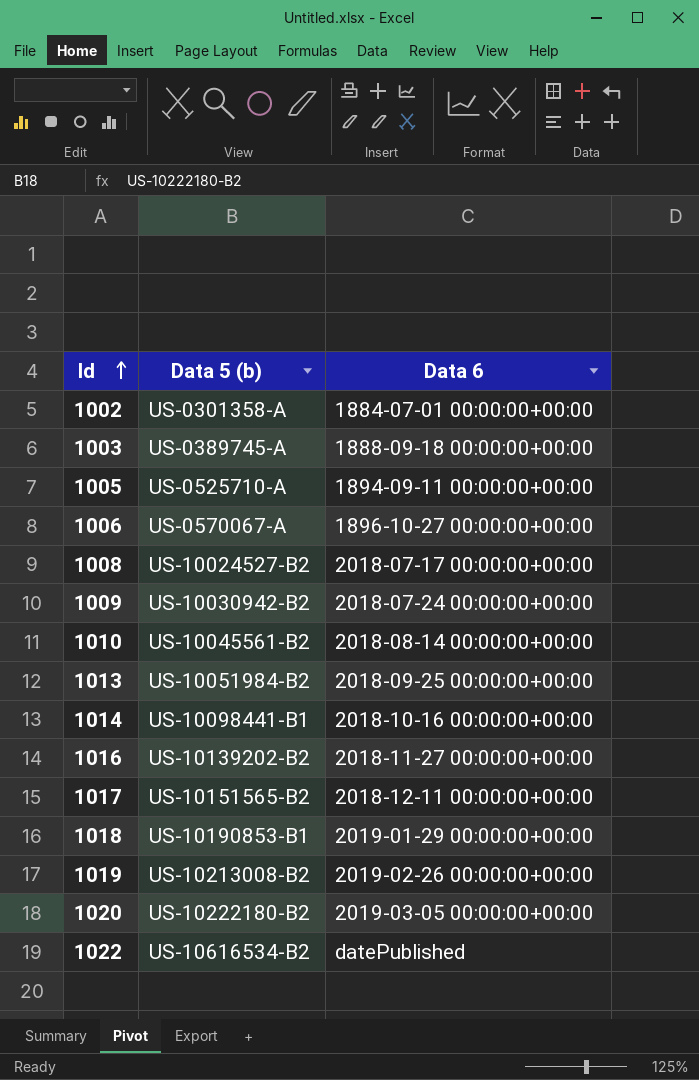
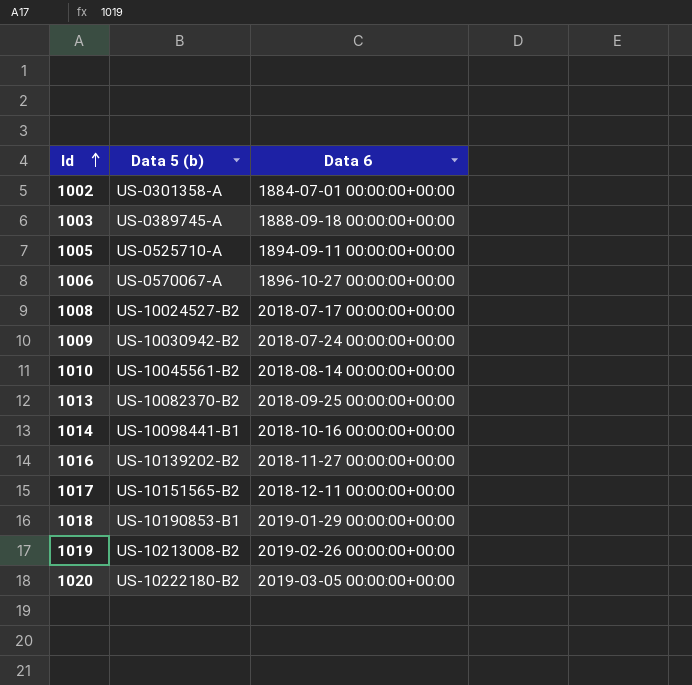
row 1022: US-10616534-B2 | datePublished -> none
1013 | Data 5 (b): US-10051984-B2 -> US-10082370-B2

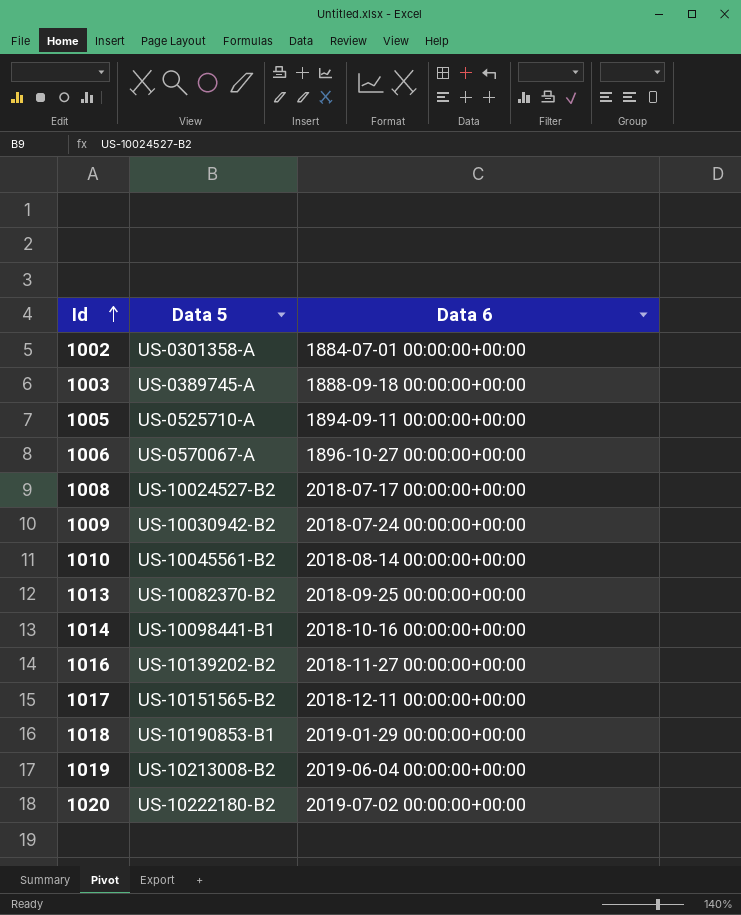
column name: Data 5 (b) -> Data 5
1019 | Data 6: 2019-02-26 00:00:00+00:00 -> 2019-06-04 00:00:00+00:00
1020 | Data 6: 2019-03-05 00:00:00+00:00 -> 2019-07-02 00:00:00+00:00

